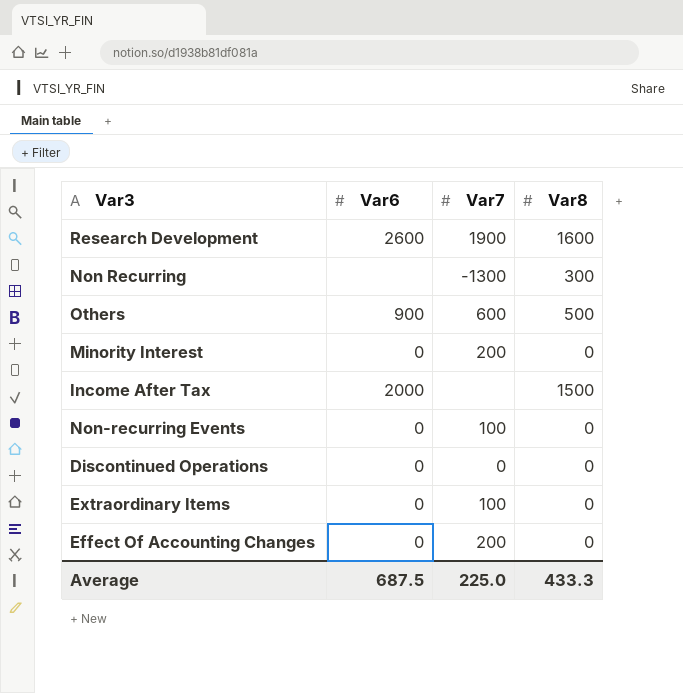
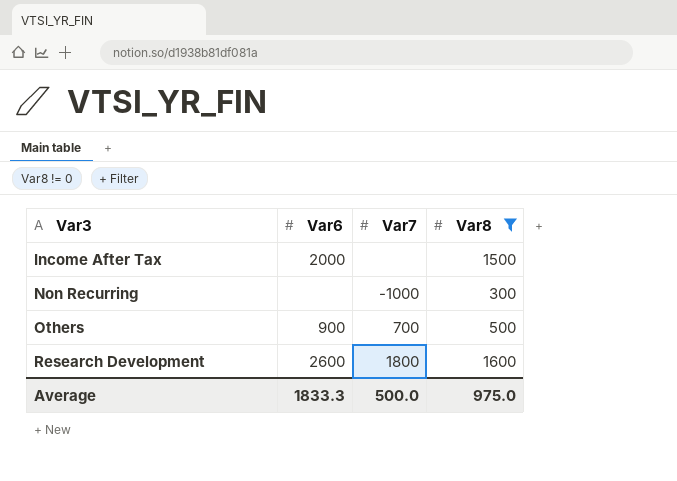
filter: none -> Var8 != 0
row order: none -> Var3 ascending
Non Recurring | Var7: -1300 -> -1000
Others | Var7: 600 -> 700
Research Development | Var7: 1900 -> 1800
Average | Var6: 687.5 -> 1833.3
Average | Var7: 225.0 -> 500.0
Average | Var8: 433.3 -> 975.0

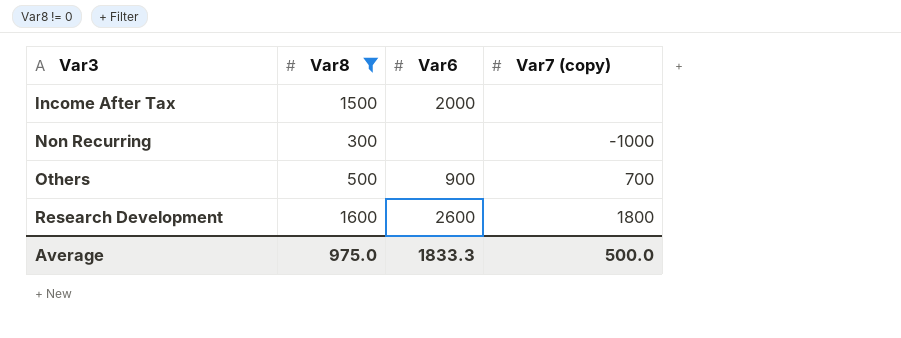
column Var8 | position: 4 -> 2
column name: Var7 -> Var7 (copy)

